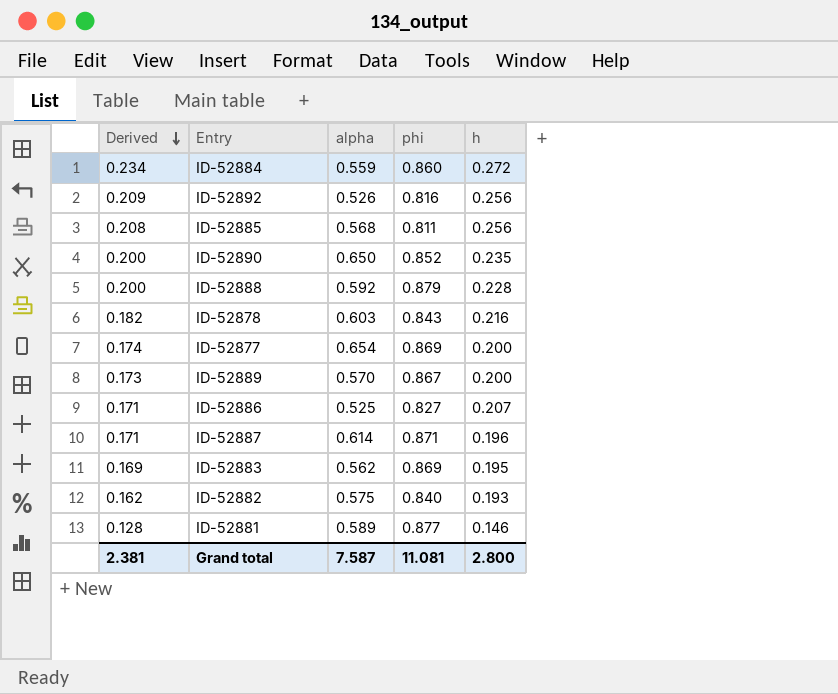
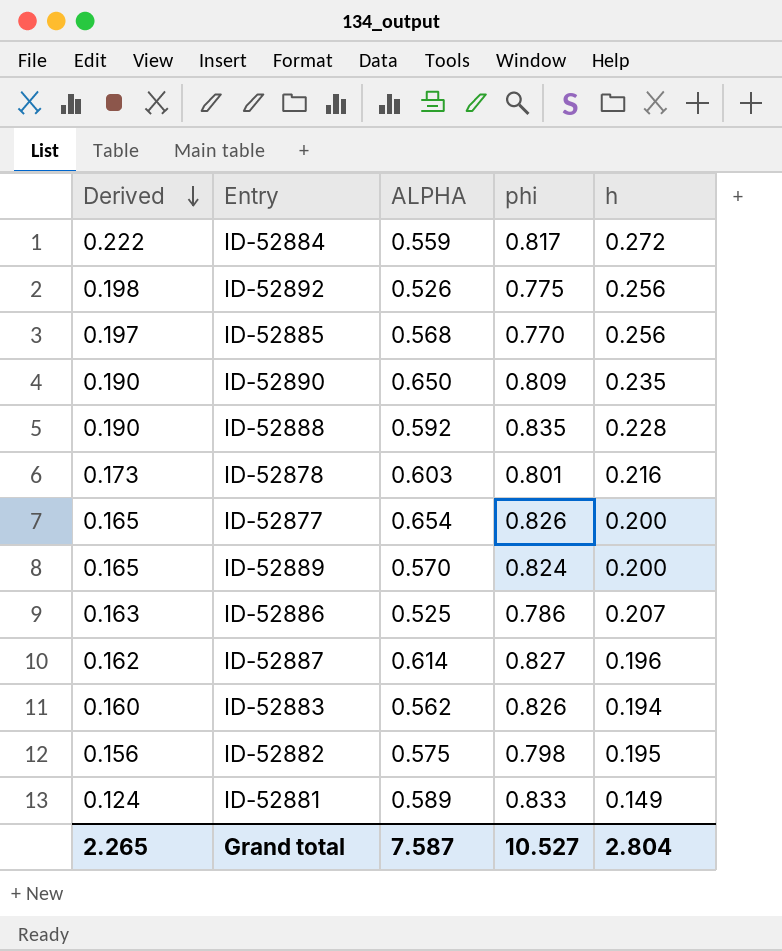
column name: alpha -> ALPHA
ID-52884 | Derived: 0.234 -> 0.222
ID-52884 | phi: 0.860 -> 0.817
ID-52892 | Derived: 0.209 -> 0.198
ID-52892 | phi: 0.816 -> 0.775
ID-52885 | Derived: 0.208 -> 0.197
ID-52885 | phi: 0.811 -> 0.770
ID-52890 | Derived: 0.200 -> 0.190
ID-52890 | phi: 0.852 -> 0.809
ID-52888 | Derived: 0.200 -> 0.190
ID-52888 | phi: 0.879 -> 0.835
ID-52878 | Derived: 0.182 -> 0.173
ID-52878 | phi: 0.843 -> 0.801
ID-52877 | Derived: 0.174 -> 0.165
ID-52877 | phi: 0.869 -> 0.826
ID-52889 | Derived: 0.173 -> 0.165
ID-52889 | phi: 0.867 -> 0.824
ID-52886 | Derived: 0.171 -> 0.163
ID-52886 | phi: 0.827 -> 0.786
ID-52887 | Derived: 0.171 -> 0.162
ID-52887 | phi: 0.871 -> 0.827
ID-52883 | Derived: 0.169 -> 0.160
ID-52883 | phi: 0.869 -> 0.826
ID-52883 | h: 0.195 -> 0.194
ID-52882 | Derived: 0.162 -> 0.156
ID-52882 | phi: 0.840 -> 0.798
ID-52882 | h: 0.193 -> 0.195
ID-52881 | Derived: 0.128 -> 0.124
ID-52881 | phi: 0.877 -> 0.833
ID-52881 | h: 0.146 -> 0.149
Grand total | Derived: 2.381 -> 2.265
Grand total | phi: 11.081 -> 10.527
Grand total | h: 2.800 -> 2.804

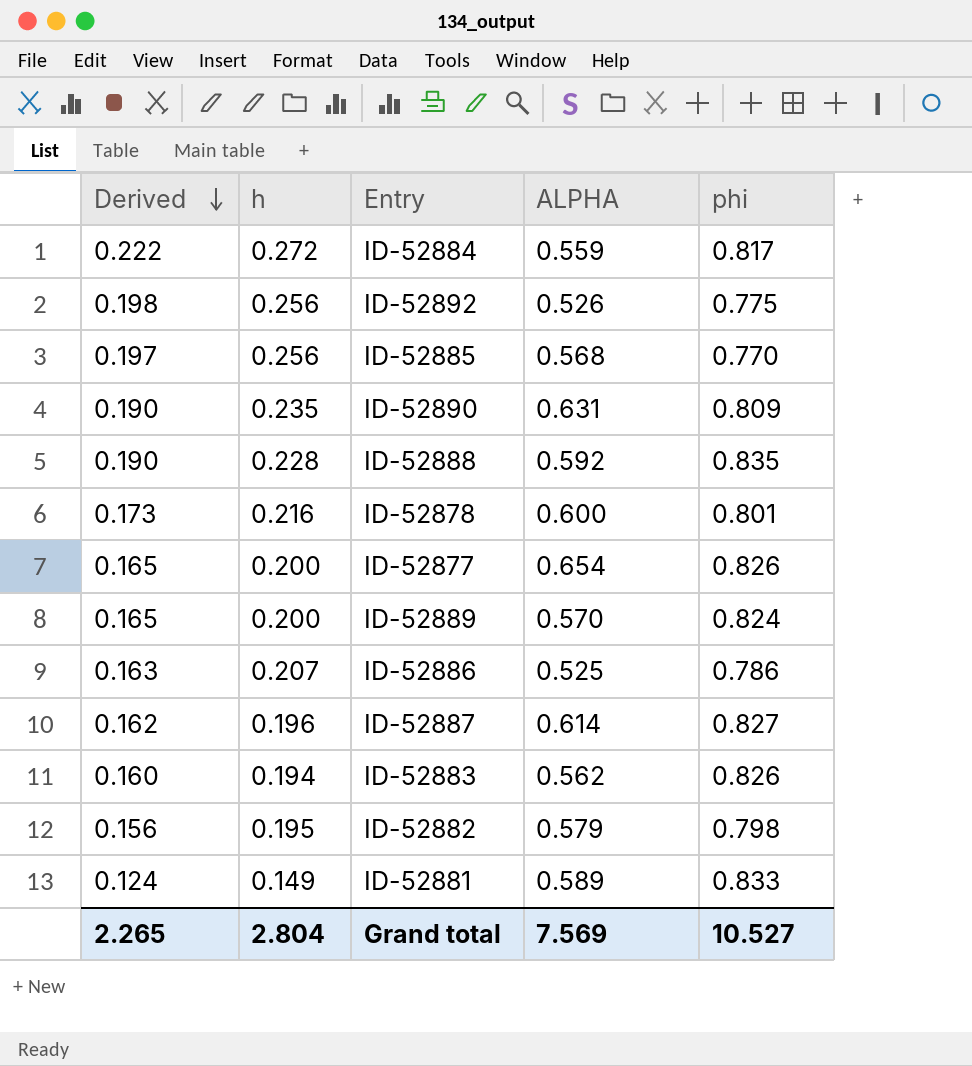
column h | position: 5 -> 2
ID-52890 | ALPHA: 0.650 -> 0.631
ID-52878 | ALPHA: 0.603 -> 0.600
ID-52882 | ALPHA: 0.575 -> 0.579
Grand total | ALPHA: 7.587 -> 7.569

